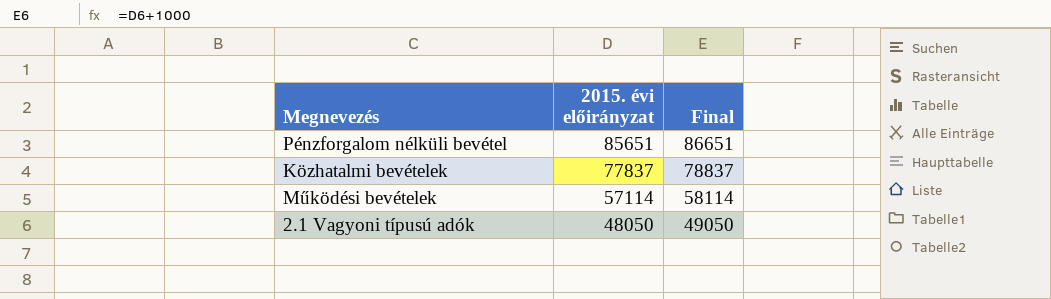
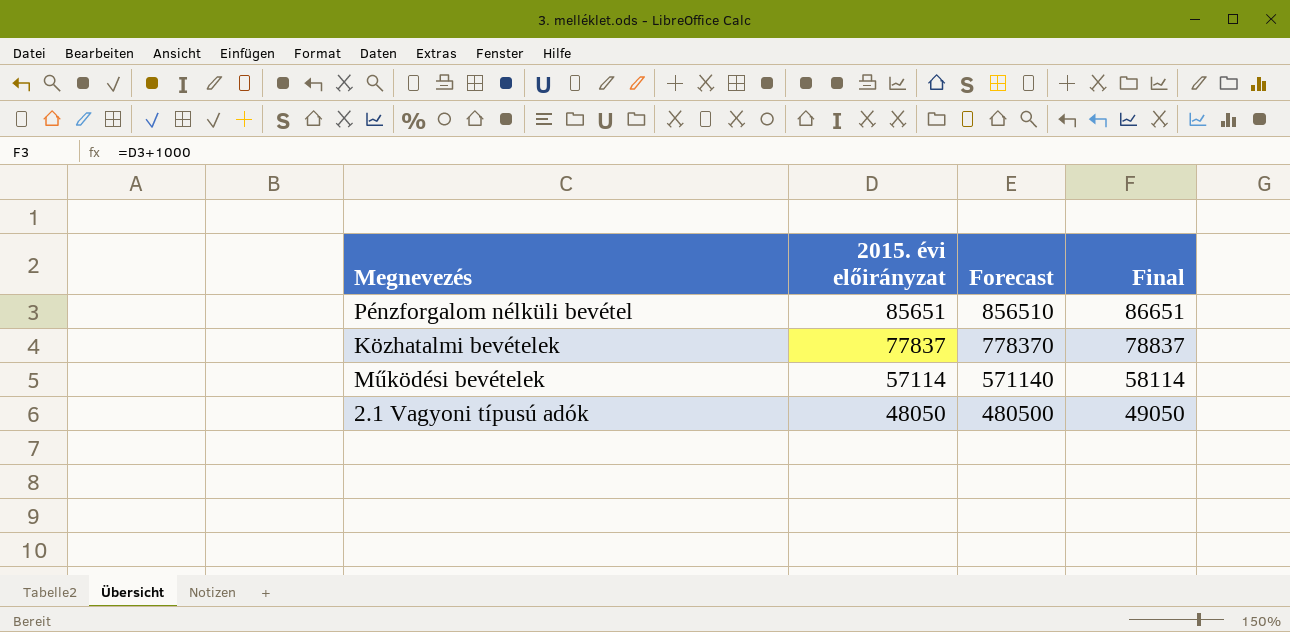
column Forecast | formula: none -> [2015. évi előirányzat] * 10

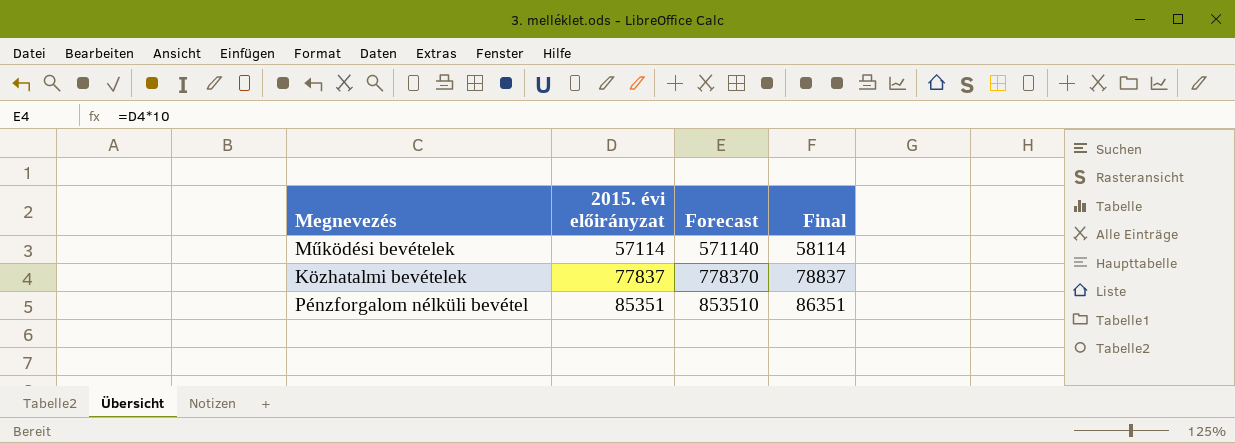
row order: 2015. évi előirányzat descending -> 2015. évi előirányzat ascending
row 2.1 Vagyoni típusú adók: 48050 | 480500 | 49050 -> none
Pénzforgalom nélküli bevétel | 2015. évi előirányzat: 85651 -> 85351
Pénzforgalom nélküli bevétel | Forecast: 856510 -> 853510
Pénzforgalom nélküli bevétel | Final: 86651 -> 86351

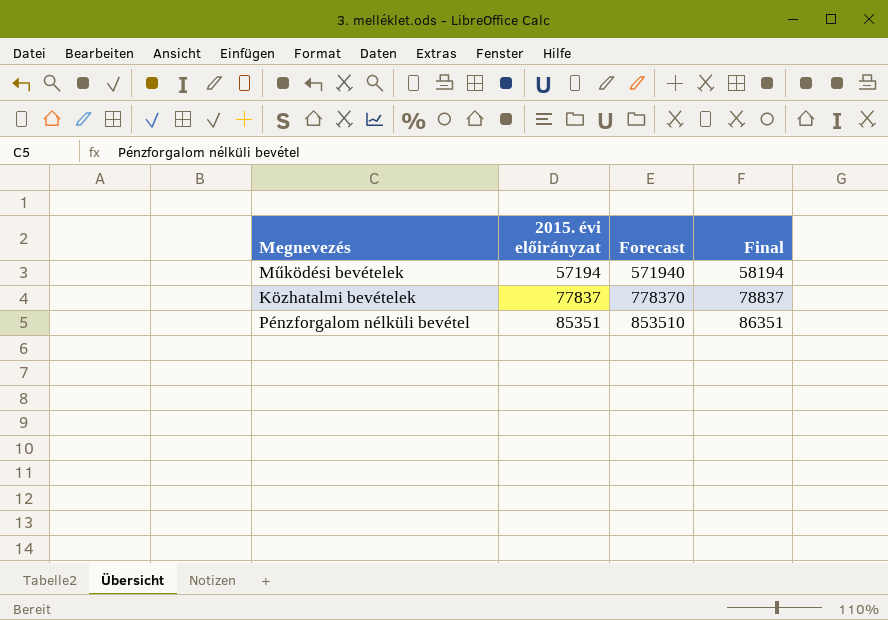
Működési bevételek | 2015. évi előirányzat: 57114 -> 57194
Működési bevételek | Forecast: 571140 -> 571940
Működési bevételek | Final: 58114 -> 58194

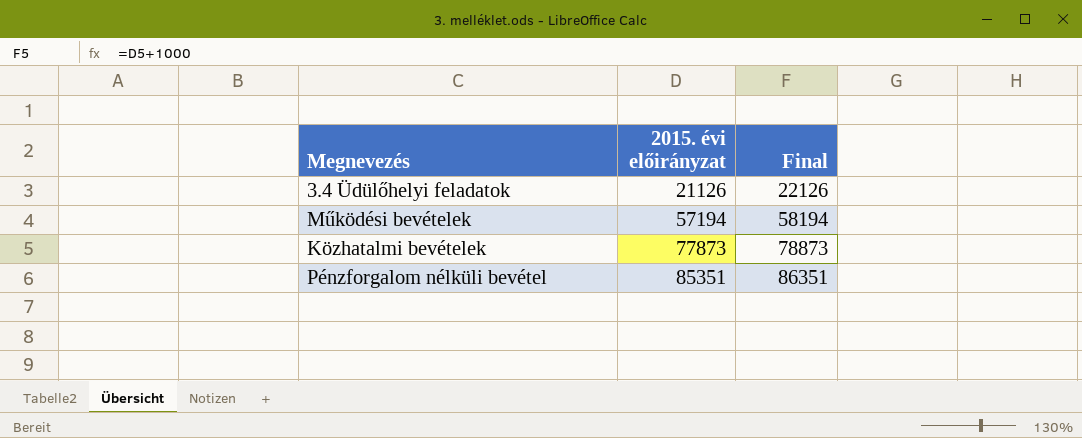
column Forecast | formula: [2015. évi előirányzat] * 10 -> none
row 3.4 Üdülőhelyi feladatok: none -> 21126 | 22126
Közhatalmi bevételek | 2015. évi előirányzat: 77837 -> 77873
Közhatalmi bevételek | Final: 78837 -> 78873

